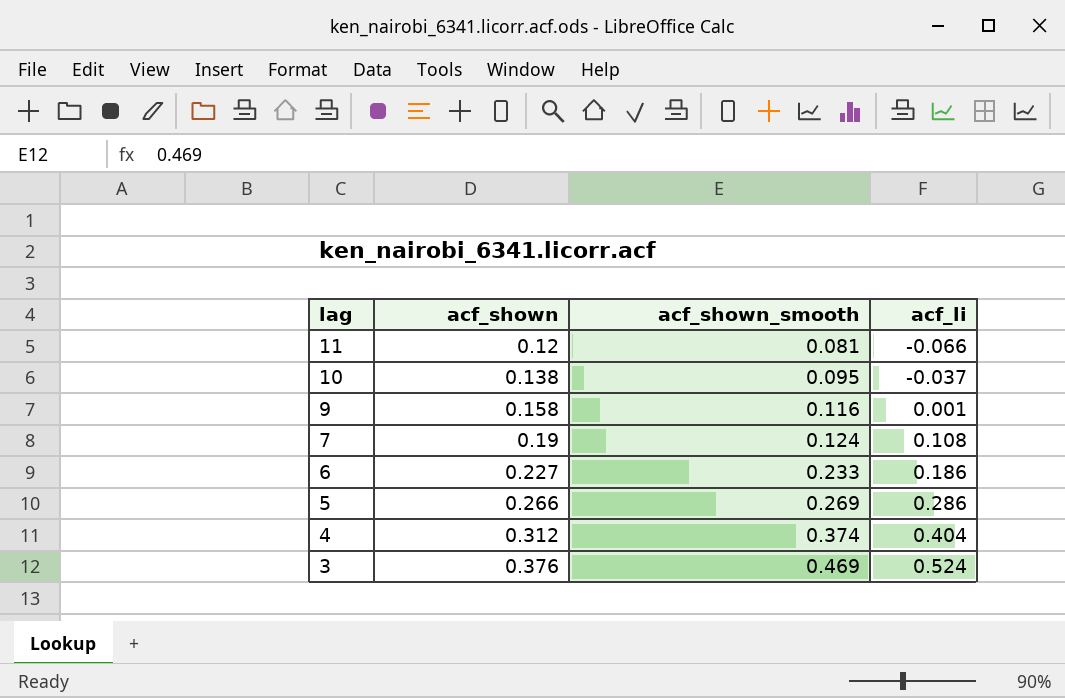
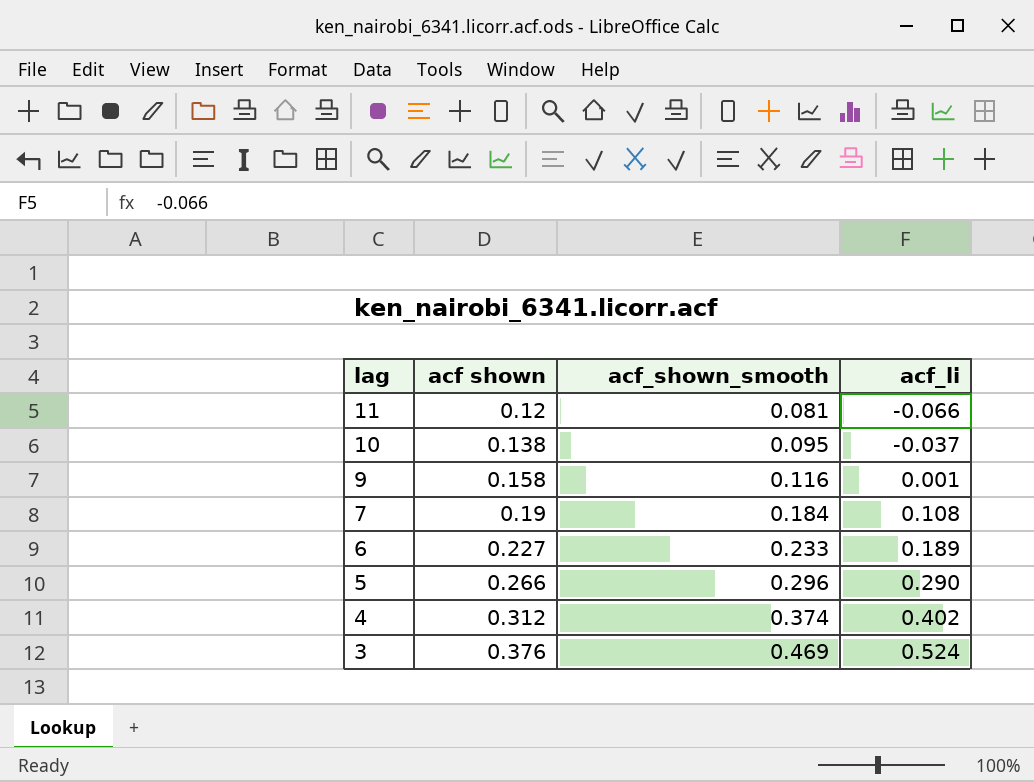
column name: acf_shown -> acf shown
7 | acf_shown_smooth: 0.124 -> 0.184
6 | acf_li: 0.186 -> 0.189
5 | acf_shown_smooth: 0.269 -> 0.296
5 | acf_li: 0.286 -> 0.290
4 | acf_li: 0.404 -> 0.402

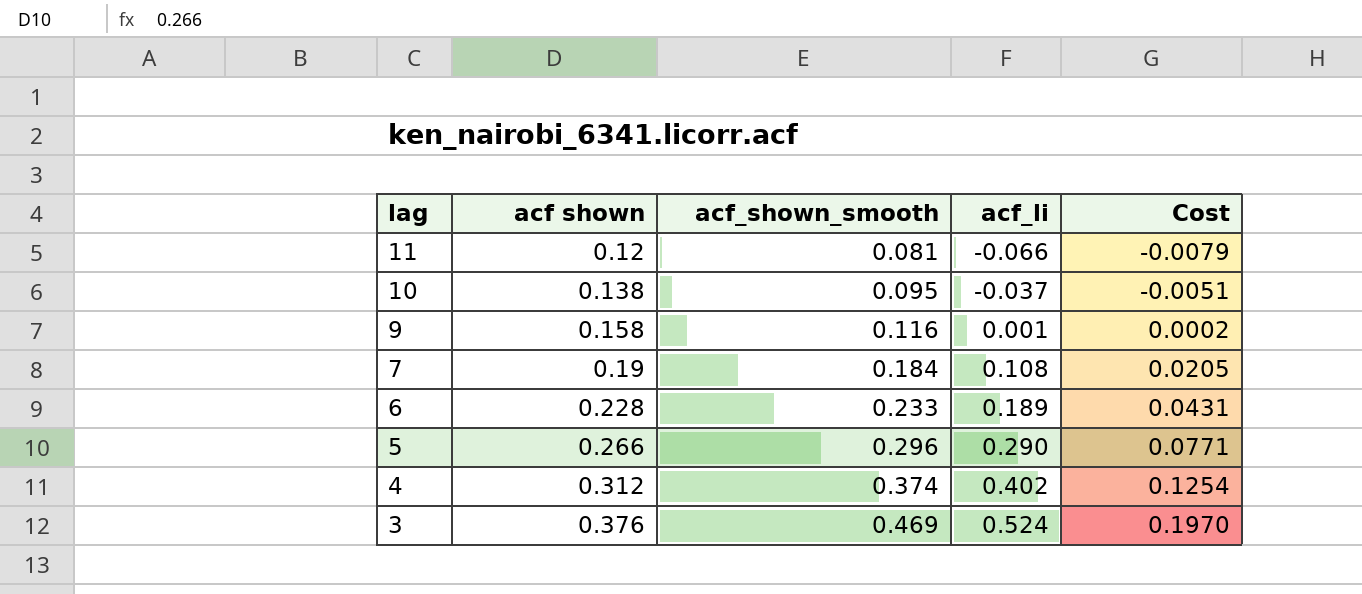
column Cost | formula: none -> [acf shown] * [acf_li]
6 | acf shown: 0.227 -> 0.228

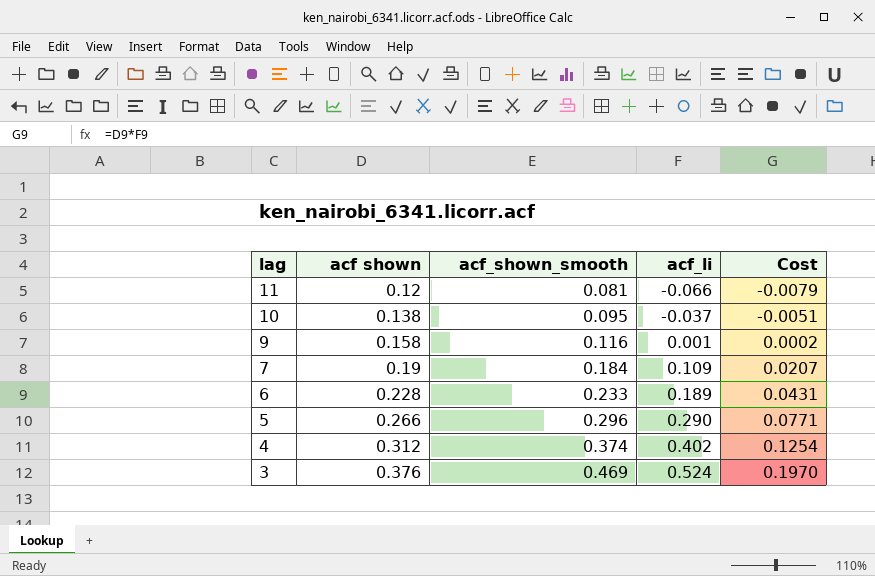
7 | acf_li: 0.108 -> 0.109
7 | Cost: 0.0205 -> 0.0207

